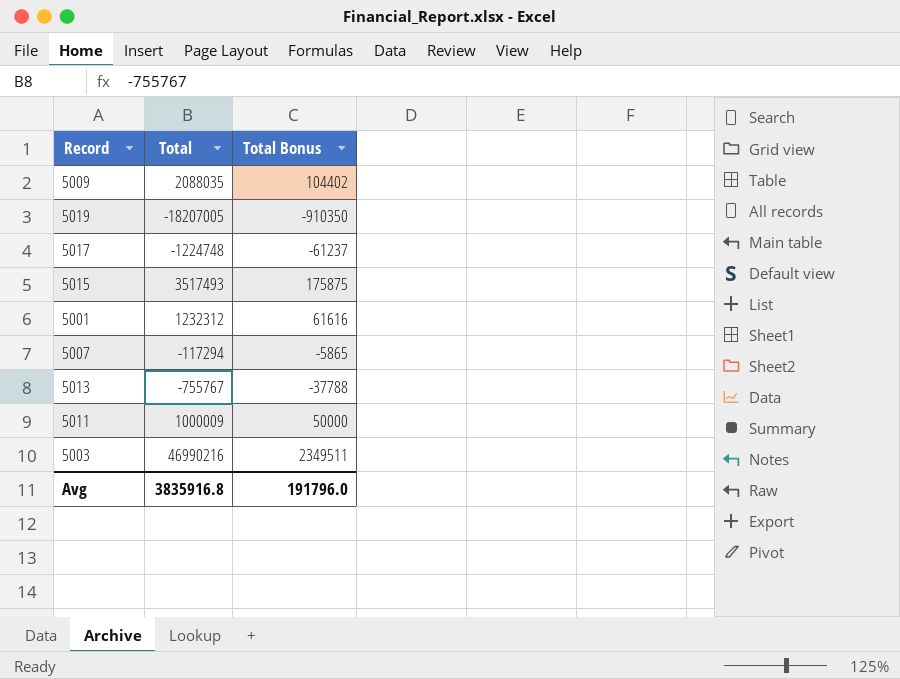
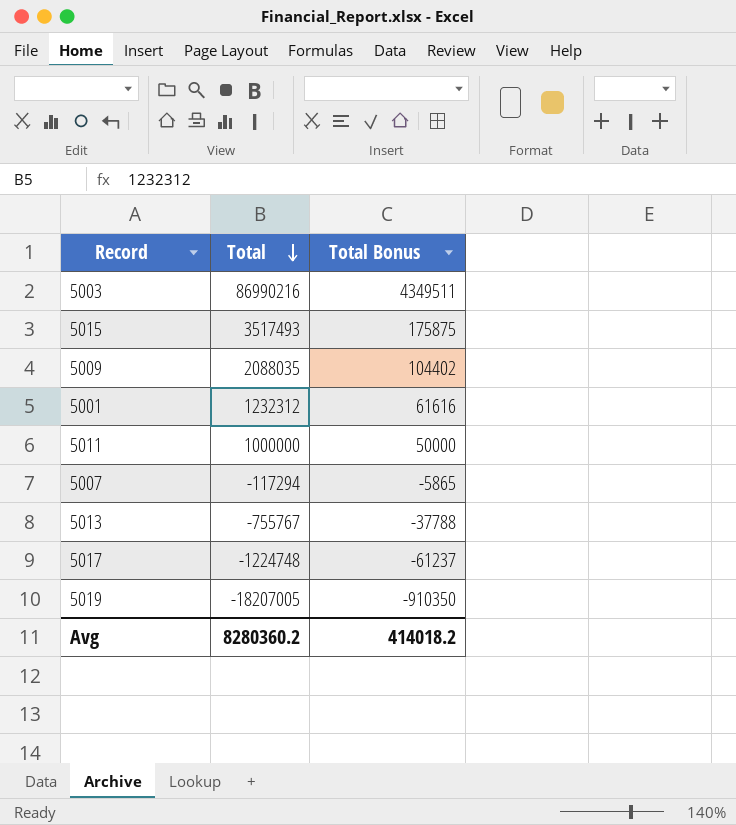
row order: none -> Total descending
5003 | Total: 46990216 -> 86990216
5003 | Total Bonus: 2349511 -> 4349511
5011 | Total: 1000009 -> 1000000
Avg | Total: 3835916.8 -> 8280360.2
Avg | Total Bonus: 191796.0 -> 414018.2

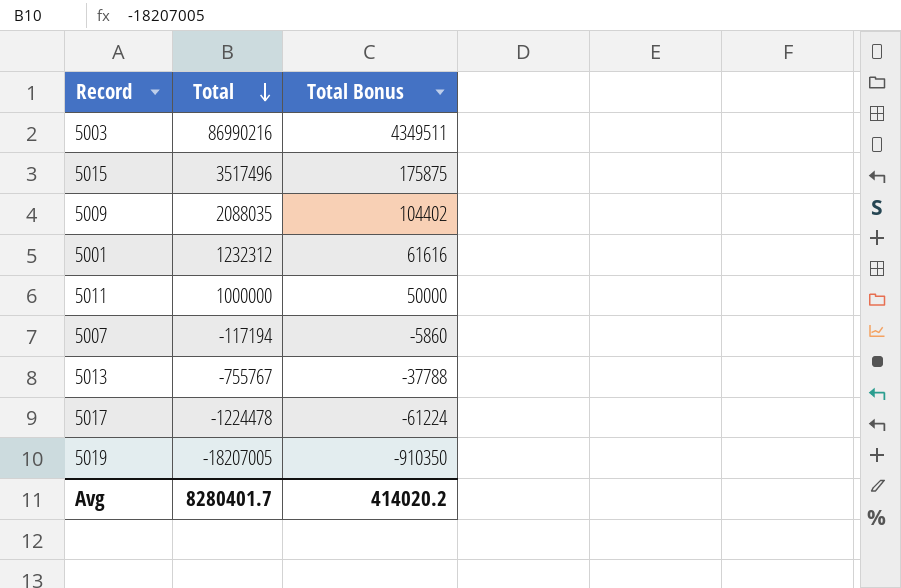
5015 | Total: 3517493 -> 3517496
5007 | Total: -117294 -> -117194
5007 | Total Bonus: -5865 -> -5860
5017 | Total: -1224748 -> -1224478
5017 | Total Bonus: -61237 -> -61224
Avg | Total: 8280360.2 -> 8280401.7
Avg | Total Bonus: 414018.2 -> 414020.2

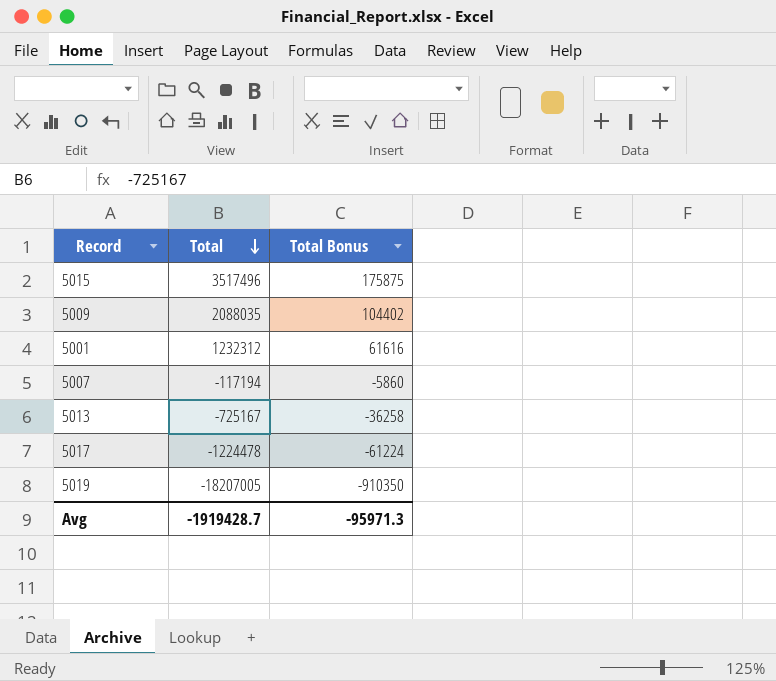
row 5003: 86990216 | 4349511 -> none
row 5011: 1000000 | 50000 -> none
5013 | Total: -755767 -> -725167
5013 | Total Bonus: -37788 -> -36258
Avg | Total: 8280401.7 -> -1919428.7
Avg | Total Bonus: 414020.2 -> -95971.3

